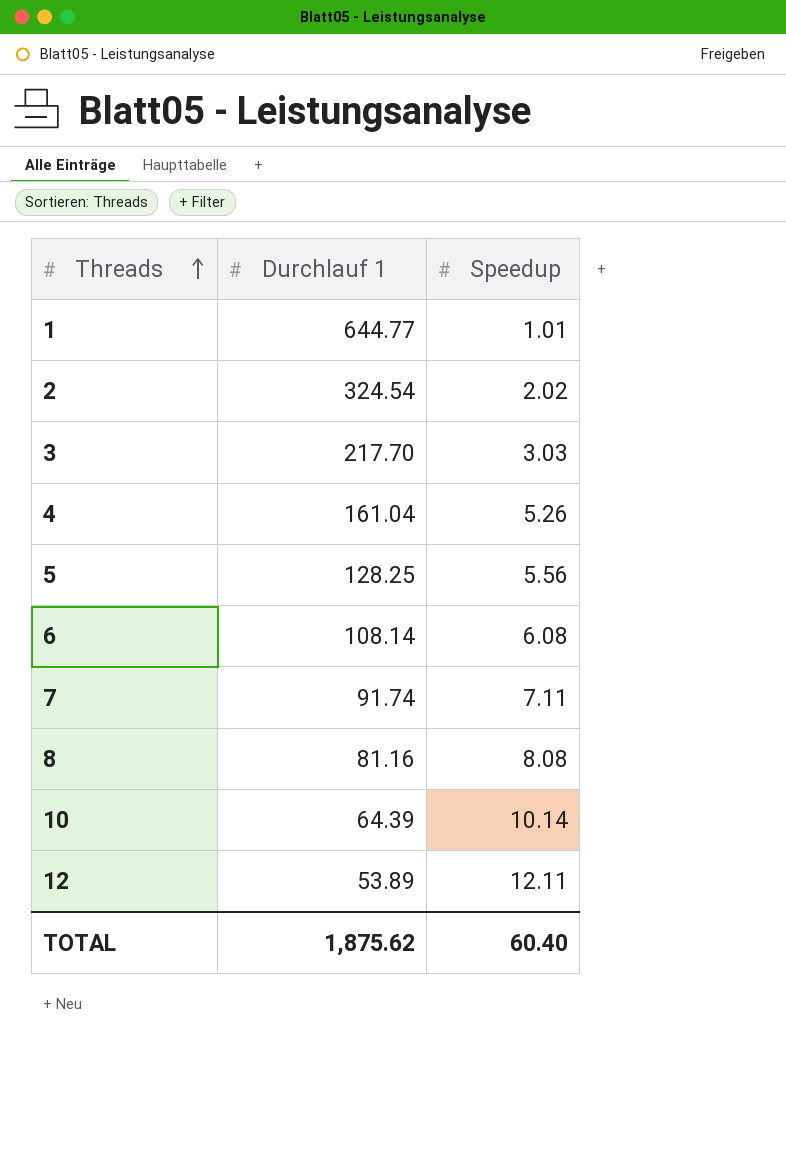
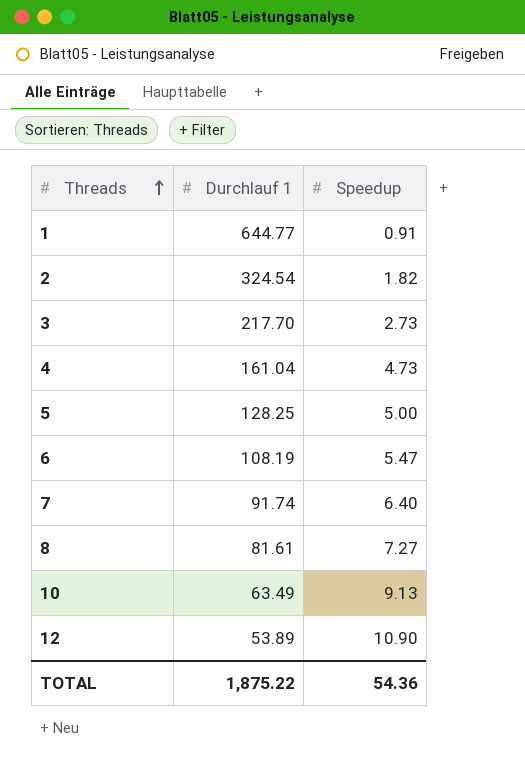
1 | Speedup: 1.01 -> 0.91
2 | Speedup: 2.02 -> 1.82
3 | Speedup: 3.03 -> 2.73
4 | Speedup: 5.26 -> 4.73
5 | Speedup: 5.56 -> 5.00
6 | Durchlauf 1: 108.14 -> 108.19
6 | Speedup: 6.08 -> 5.47
7 | Speedup: 7.11 -> 6.40
8 | Durchlauf 1: 81.16 -> 81.61
8 | Speedup: 8.08 -> 7.27
10 | Durchlauf 1: 64.39 -> 63.49
10 | Speedup: 10.14 -> 9.13
12 | Speedup: 12.11 -> 10.90
TOTAL | Durchlauf 1: 1,875.62 -> 1,875.22
TOTAL | Speedup: 60.40 -> 54.36

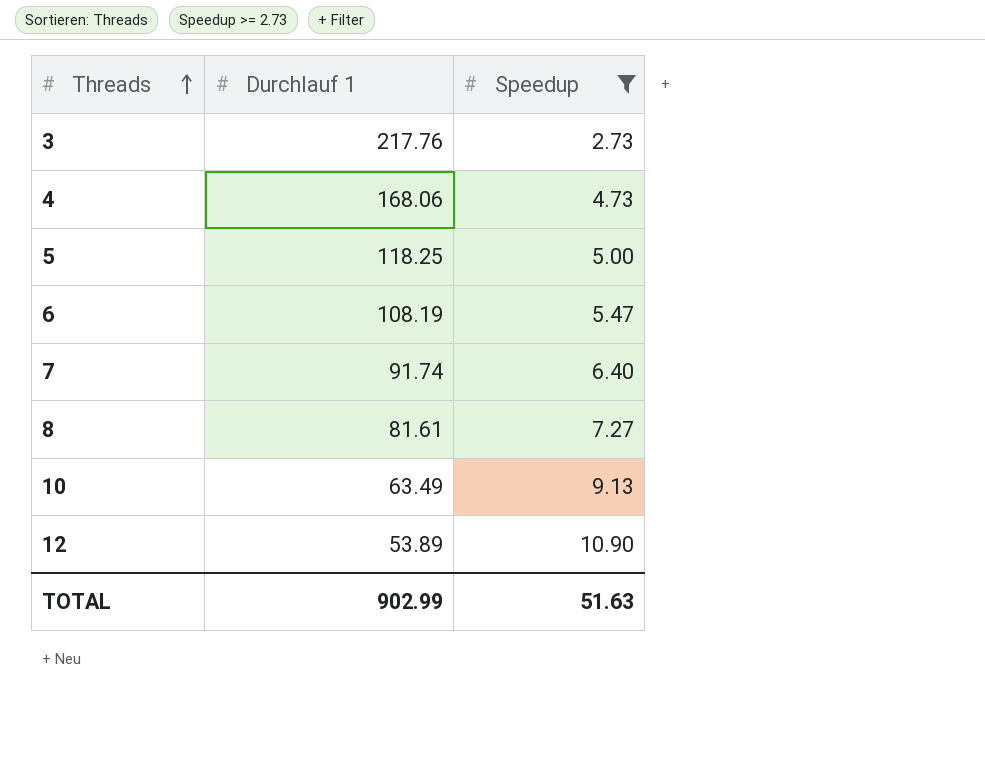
filter: none -> Speedup >= 2.73
3 | Durchlauf 1: 217.70 -> 217.76
4 | Durchlauf 1: 161.04 -> 168.06
5 | Durchlauf 1: 128.25 -> 118.25
TOTAL | Durchlauf 1: 1,875.22 -> 902.99
TOTAL | Speedup: 54.36 -> 51.63

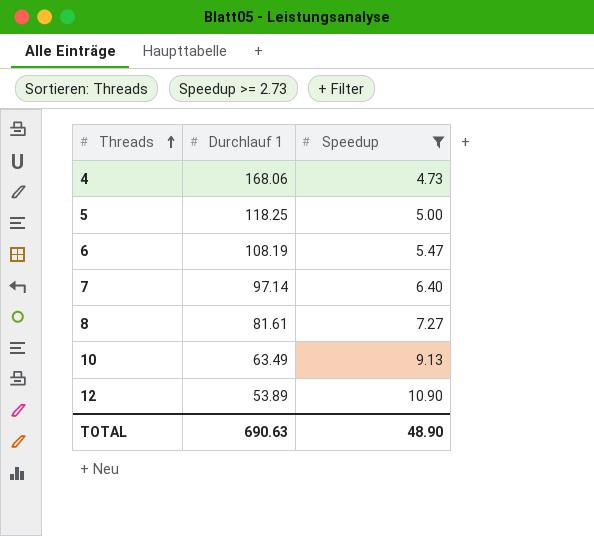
row 3: 217.76 | 2.73 -> none
7 | Durchlauf 1: 91.74 -> 97.14
TOTAL | Durchlauf 1: 902.99 -> 690.63
TOTAL | Speedup: 51.63 -> 48.90

